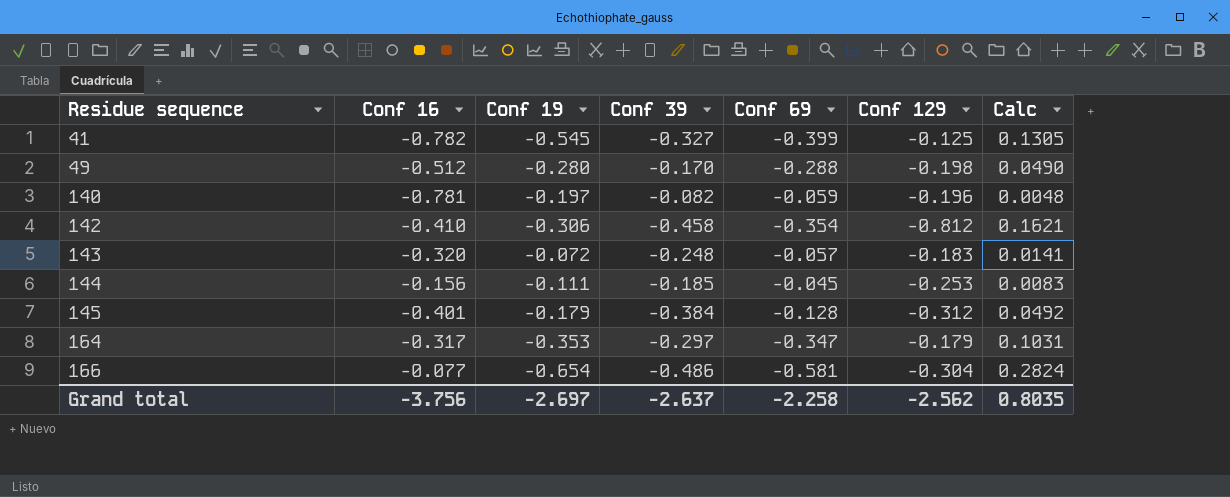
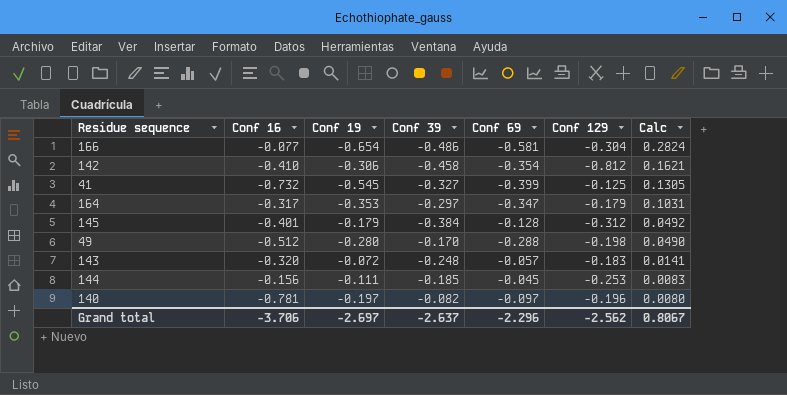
row order: Residue sequence ascending -> Calc descending
41 | Conf 16: -0.782 -> -0.732
140 | Conf 69: -0.059 -> -0.097
140 | Calc: 0.0048 -> 0.0080
Grand total | Conf 16: -3.756 -> -3.706
Grand total | Conf 69: -2.258 -> -2.296
Grand total | Calc: 0.8035 -> 0.8067

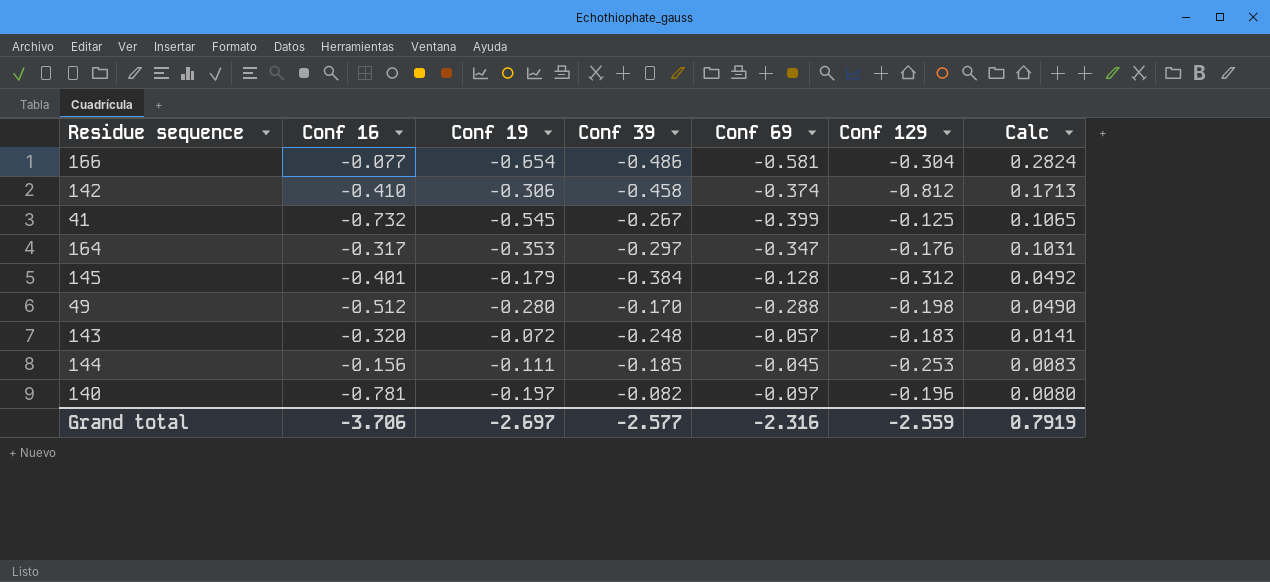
142 | Conf 69: -0.354 -> -0.374
142 | Calc: 0.1621 -> 0.1713
41 | Conf 39: -0.327 -> -0.267
41 | Calc: 0.1305 -> 0.1065
164 | Conf 129: -0.179 -> -0.176
Grand total | Conf 39: -2.637 -> -2.577
Grand total | Conf 69: -2.296 -> -2.316
Grand total | Conf 129: -2.562 -> -2.559
Grand total | Calc: 0.8067 -> 0.7919

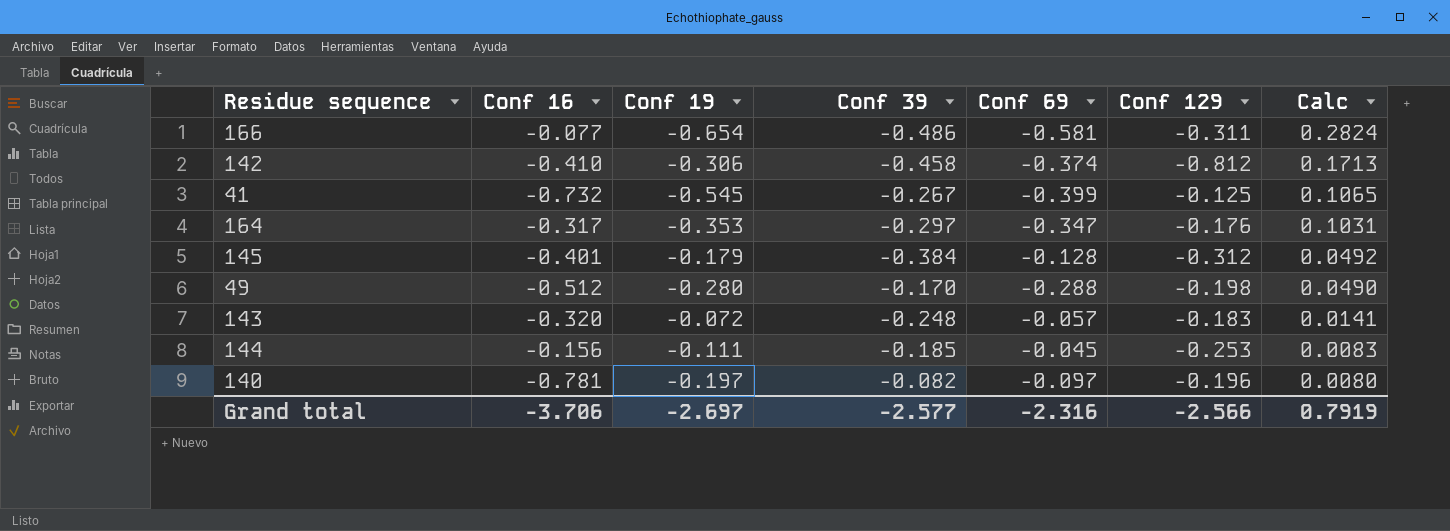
166 | Conf 129: -0.304 -> -0.311
Grand total | Conf 129: -2.559 -> -2.566

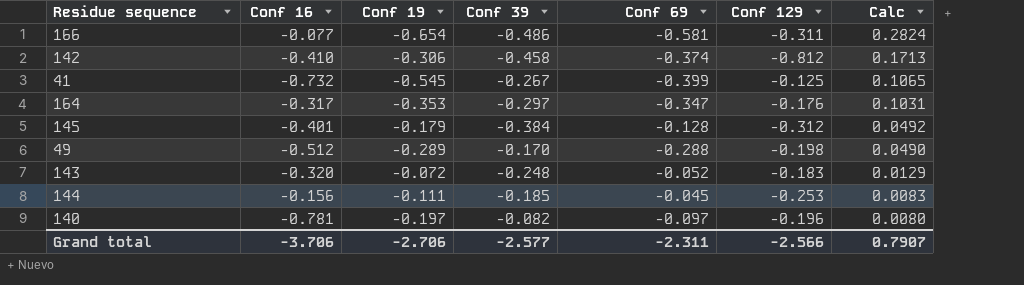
49 | Conf 19: -0.280 -> -0.289
143 | Conf 69: -0.057 -> -0.052
143 | Calc: 0.0141 -> 0.0129
Grand total | Conf 19: -2.697 -> -2.706
Grand total | Conf 69: -2.316 -> -2.311
Grand total | Calc: 0.7919 -> 0.7907

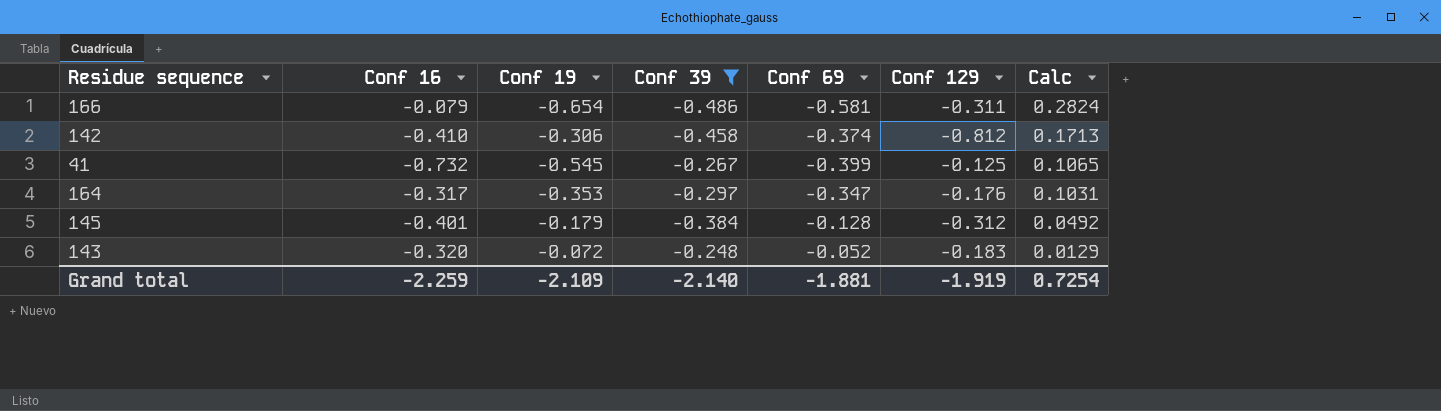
filter: none -> Conf 39 <= -0.248
166 | Conf 16: -0.077 -> -0.079
Grand total | Conf 16: -3.706 -> -2.259
Grand total | Conf 19: -2.706 -> -2.109
Grand total | Conf 39: -2.577 -> -2.140
Grand total | Conf 69: -2.311 -> -1.881
Grand total | Conf 129: -2.566 -> -1.919
Grand total | Calc: 0.7907 -> 0.7254

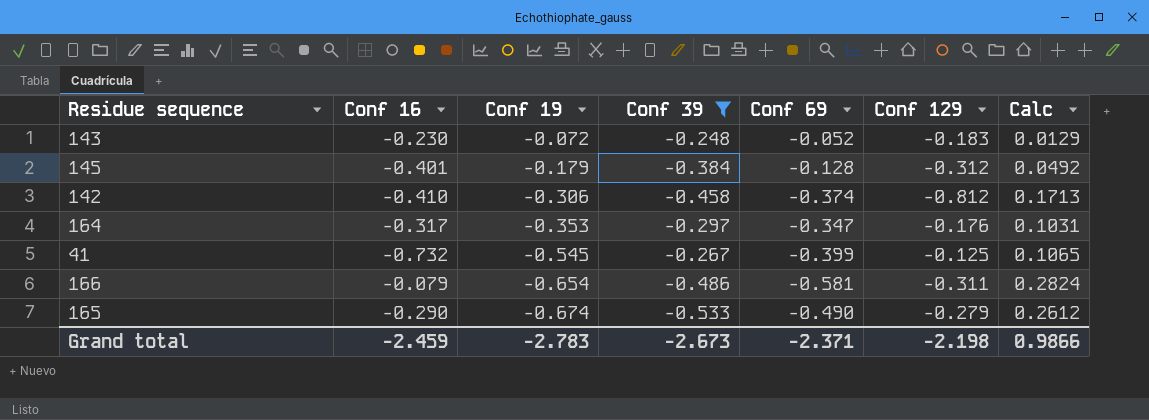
row order: Calc descending -> Conf 19 descending
143 | Conf 16: -0.320 -> -0.230
row 165: none -> -0.290 | -0.674 | -0.533 | -0.490 | -0.279 | 0.2612
Grand total | Conf 16: -2.259 -> -2.459
Grand total | Conf 19: -2.109 -> -2.783
Grand total | Conf 39: -2.140 -> -2.673
Grand total | Conf 69: -1.881 -> -2.371
Grand total | Conf 129: -1.919 -> -2.198
Grand total | Calc: 0.7254 -> 0.9866

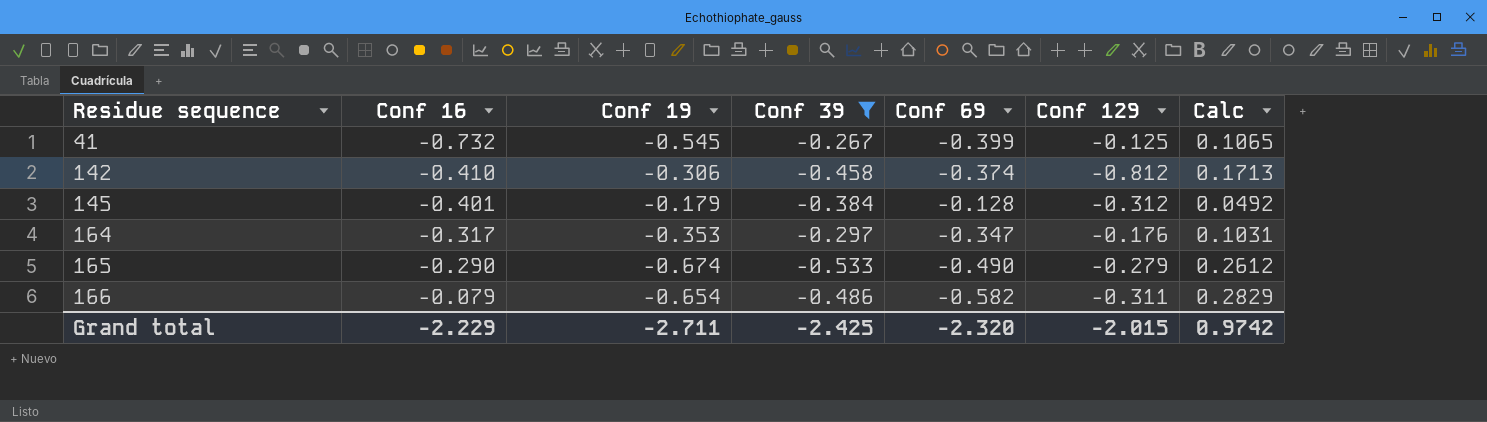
row order: Conf 19 descending -> Residue sequence ascending
row 143: -0.230 | -0.072 | -0.248 | -0.052 | -0.183 | 0.0129 -> none
166 | Conf 69: -0.581 -> -0.582
166 | Calc: 0.2824 -> 0.2829
Grand total | Conf 16: -2.459 -> -2.229
Grand total | Conf 19: -2.783 -> -2.711
Grand total | Conf 39: -2.673 -> -2.425
Grand total | Conf 69: -2.371 -> -2.320
Grand total | Conf 129: -2.198 -> -2.015
Grand total | Calc: 0.9866 -> 0.9742

